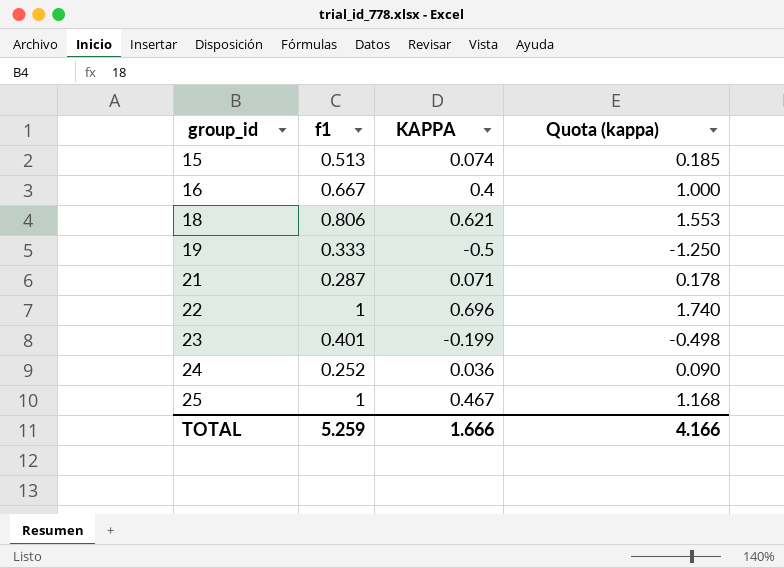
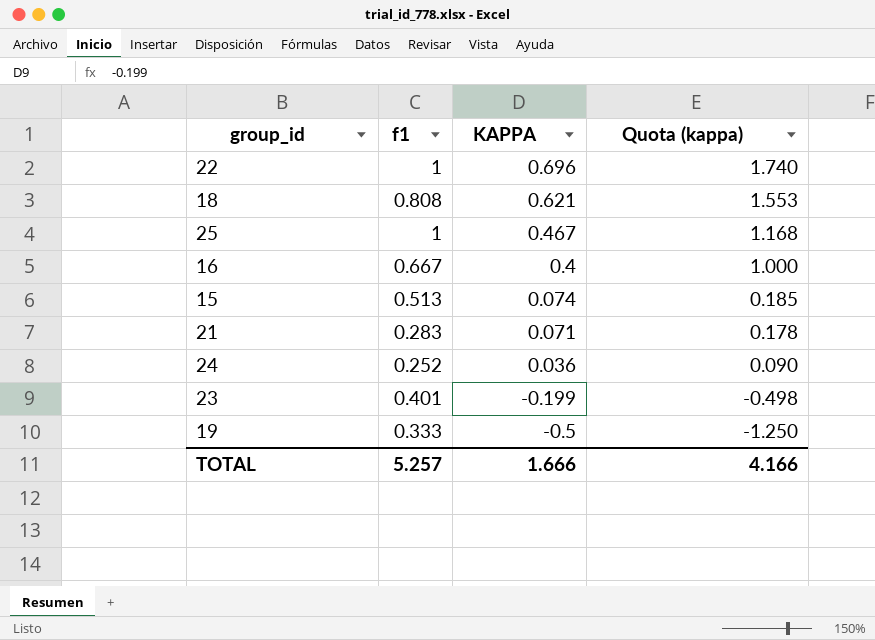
row order: group_id ascending -> KAPPA descending
18 | f1: 0.806 -> 0.808
21 | f1: 0.287 -> 0.283
TOTAL | f1: 5.259 -> 5.257

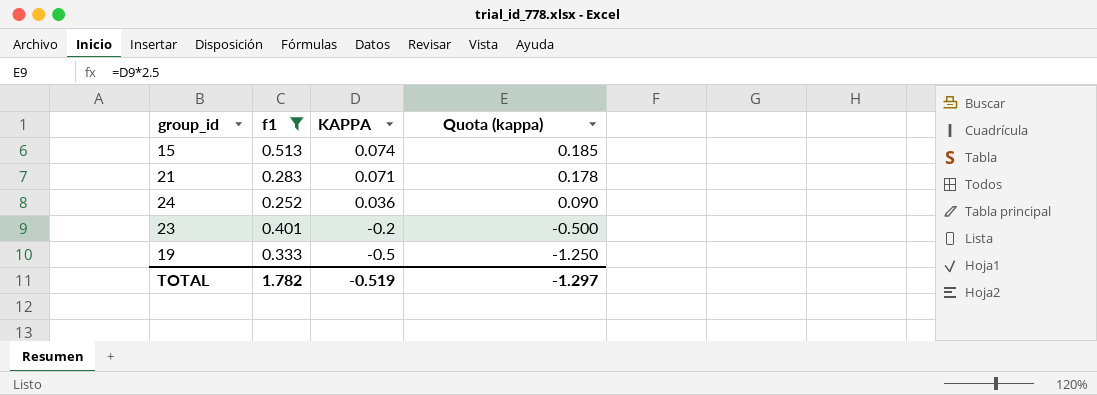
filter: none -> f1 <= 0.513
23 | KAPPA: -0.199 -> -0.2
23 | Quota (kappa): -0.498 -> -0.500
TOTAL | f1: 5.257 -> 1.782
TOTAL | KAPPA: 1.666 -> -0.519
TOTAL | Quota (kappa): 4.166 -> -1.297

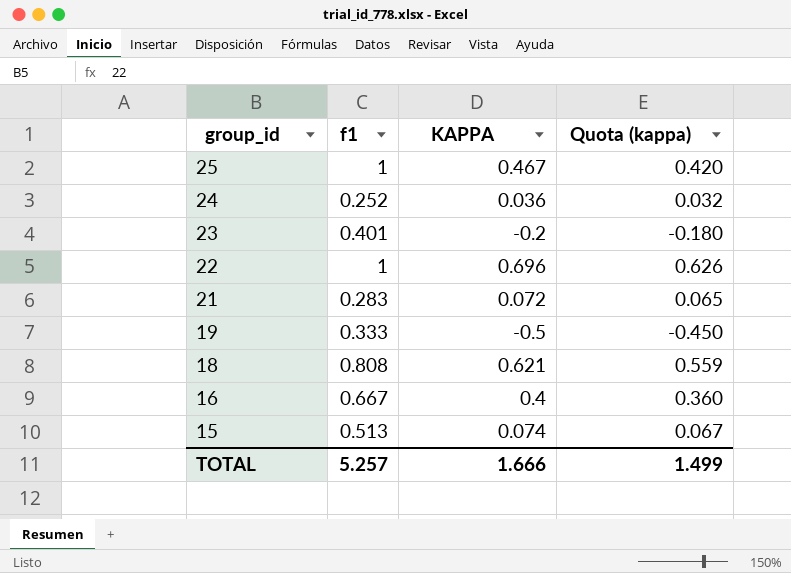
filter: f1 <= 0.513 -> none
row order: KAPPA descending -> group_id descending
column Quota (kappa) | formula: [KAPPA] * 2.5 -> [KAPPA] * 0.9
21 | KAPPA: 0.071 -> 0.072
TOTAL | f1: 1.782 -> 5.257
TOTAL | KAPPA: -0.519 -> 1.666
TOTAL | Quota (kappa): -1.297 -> 1.499

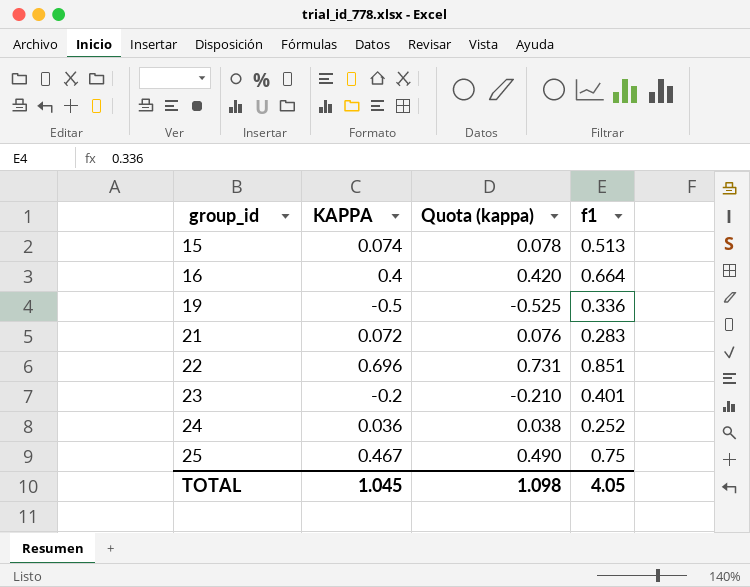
row order: group_id descending -> group_id ascending
column Quota (kappa) | formula: [KAPPA] * 0.9 -> [KAPPA] * 1.05
column f1 | position: 2 -> 4
row 18: 0.808 | 0.621 | 0.559 -> none
16 | f1: 0.667 -> 0.664
19 | f1: 0.333 -> 0.336
22 | f1: 1 -> 0.851
25 | f1: 1 -> 0.75
TOTAL | KAPPA: 1.666 -> 1.045
TOTAL | Quota (kappa): 1.499 -> 1.098
TOTAL | f1: 5.257 -> 4.05

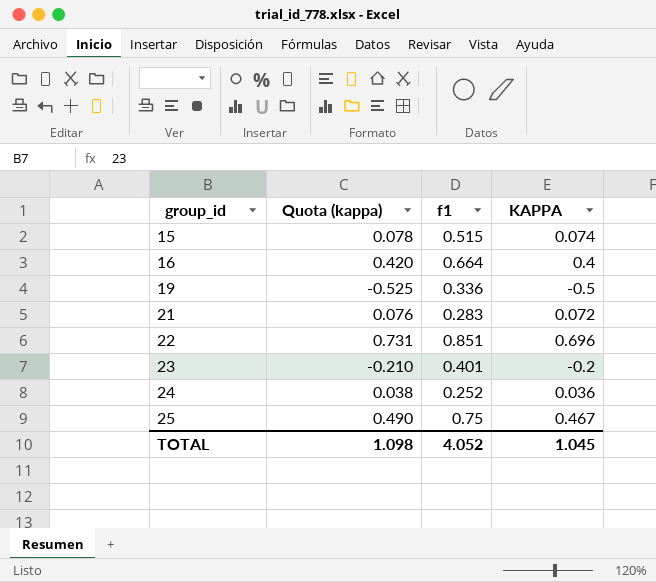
column KAPPA | position: 2 -> 4
15 | f1: 0.513 -> 0.515
TOTAL | f1: 4.05 -> 4.052

